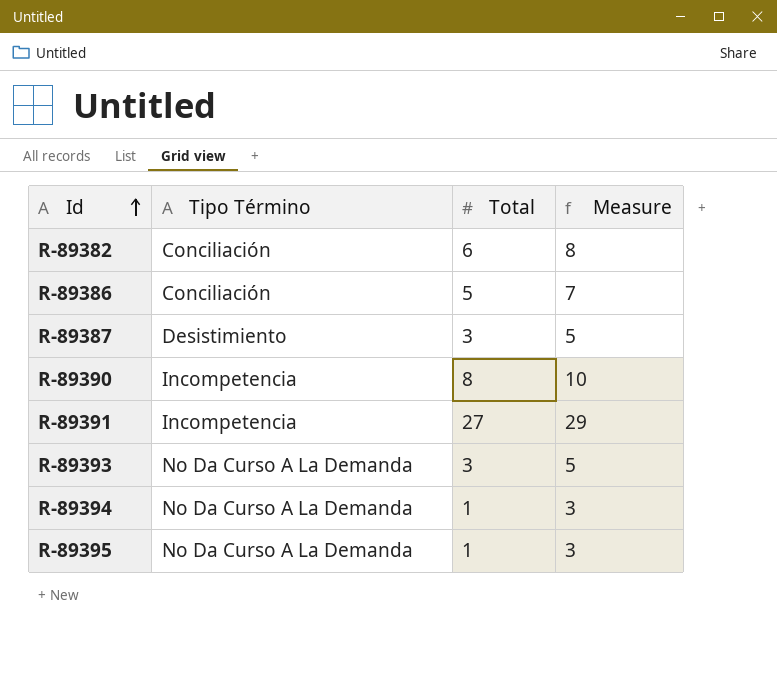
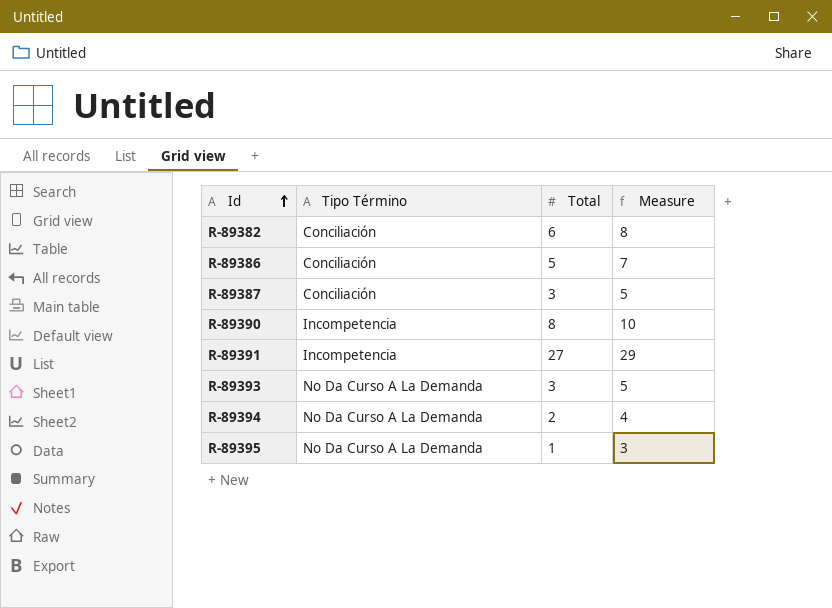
R-89387 | Tipo Término: Desistimiento -> Conciliación
R-89394 | Total: 1 -> 2
R-89394 | Measure: 3 -> 4

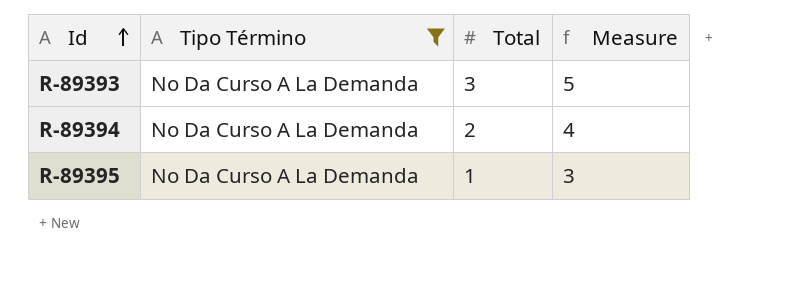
filter: none -> Tipo Término = No Da Curso A La Demanda

